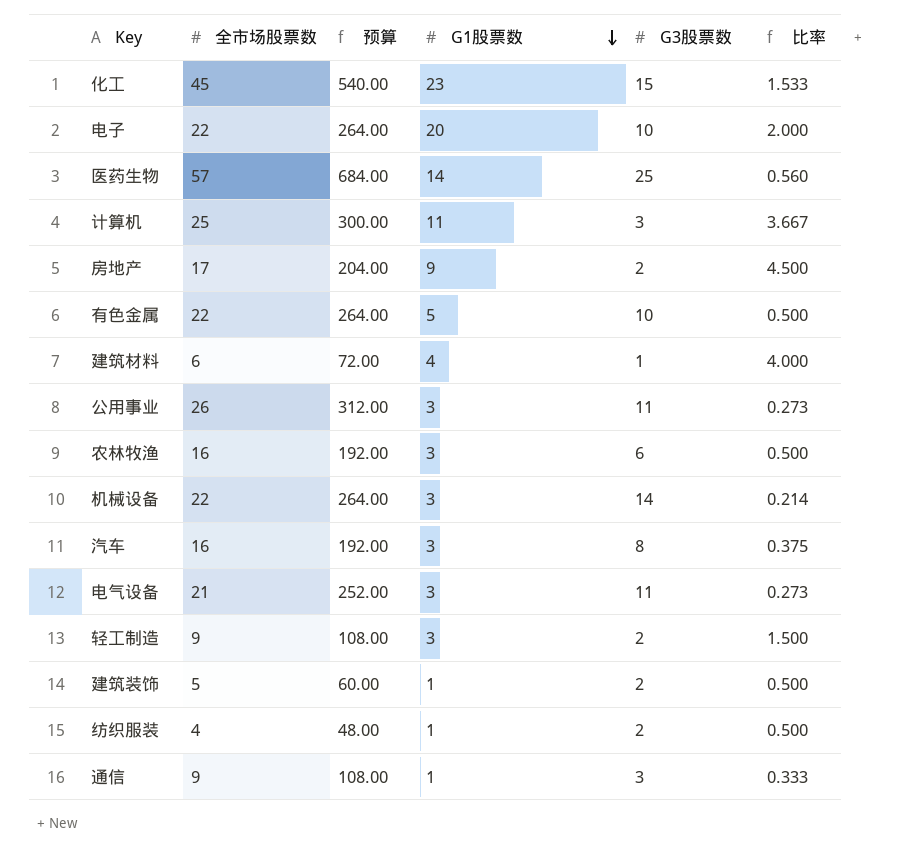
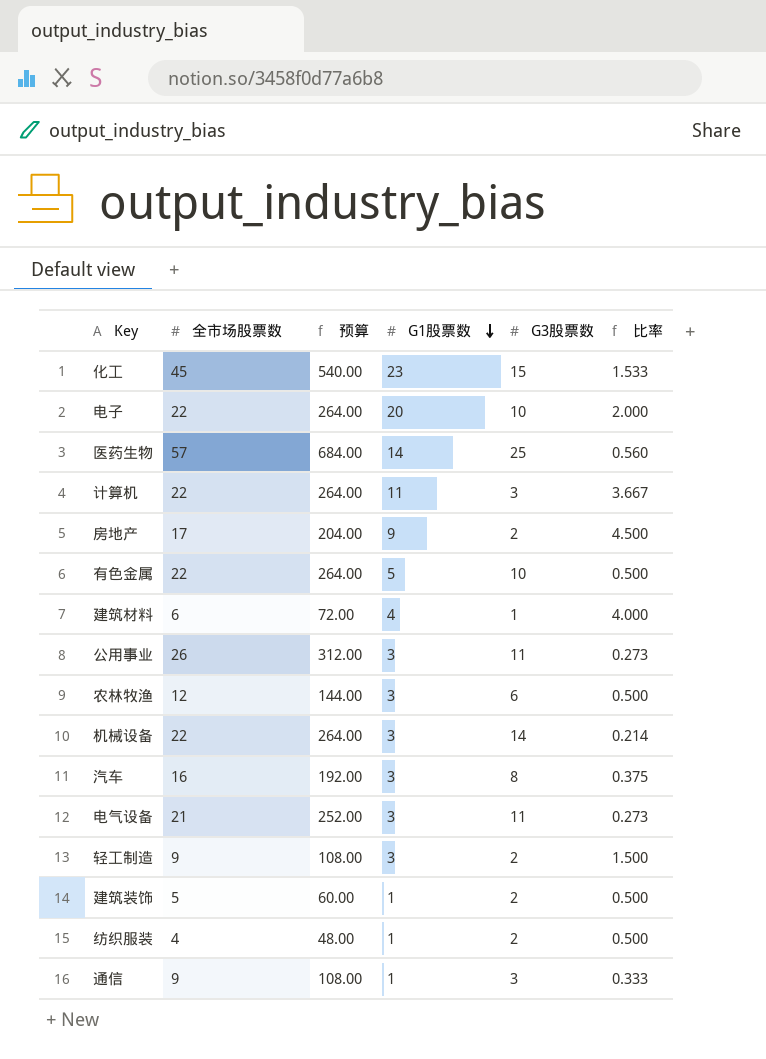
计算机 | 全市场股票数: 25 -> 22
计算机 | 预算: 300.00 -> 264.00
农林牧渔 | 全市场股票数: 16 -> 12
农林牧渔 | 预算: 192.00 -> 144.00

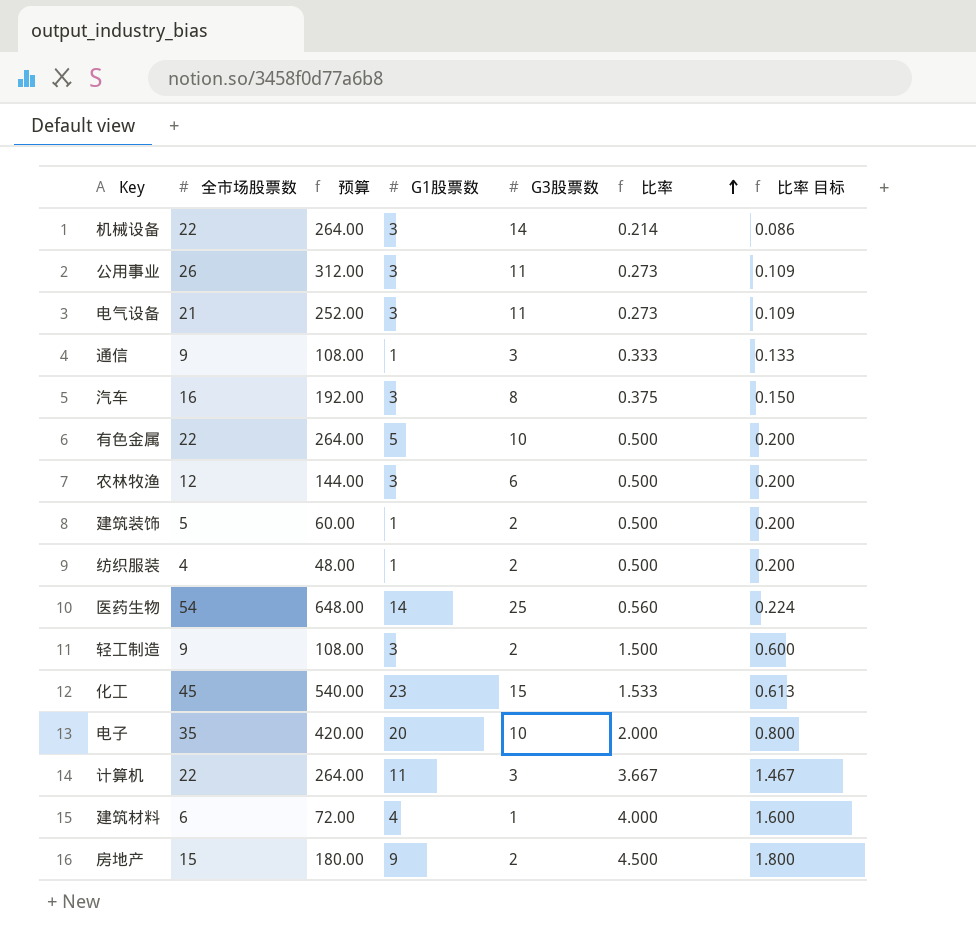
row order: G1股票数 descending -> 比率 ascending
column 比率 目标 | formula: none -> [比率] * 0.4
医药生物 | 全市场股票数: 57 -> 54
医药生物 | 预算: 684.00 -> 648.00
电子 | 全市场股票数: 22 -> 35
电子 | 预算: 264.00 -> 420.00
房地产 | 全市场股票数: 17 -> 15
房地产 | 预算: 204.00 -> 180.00

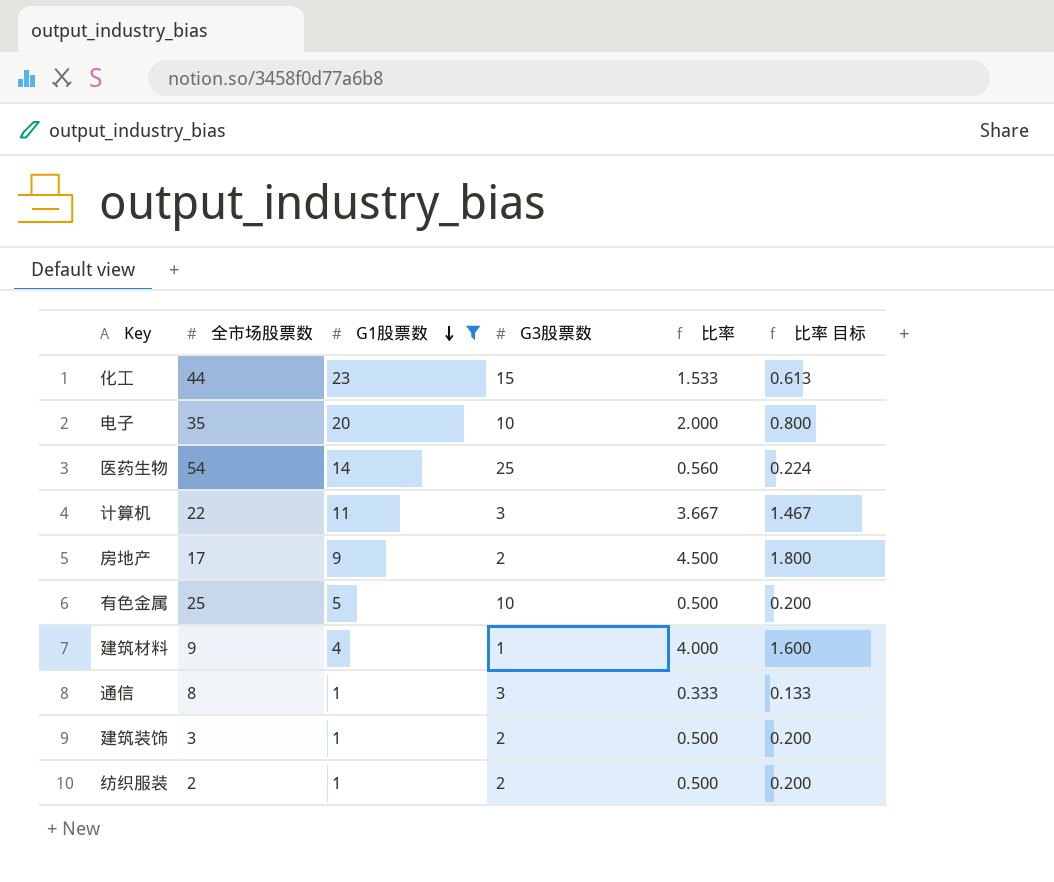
filter: none -> G1股票数 != 3
row order: 比率 ascending -> G1股票数 descending
column 预算 | formula: [全市场股票数] * 12 -> none
化工 | 全市场股票数: 45 -> 44
房地产 | 全市场股票数: 15 -> 17
有色金属 | 全市场股票数: 22 -> 25
建筑材料 | 全市场股票数: 6 -> 9
通信 | 全市场股票数: 9 -> 8
建筑装饰 | 全市场股票数: 5 -> 3
纺织服装 | 全市场股票数: 4 -> 2

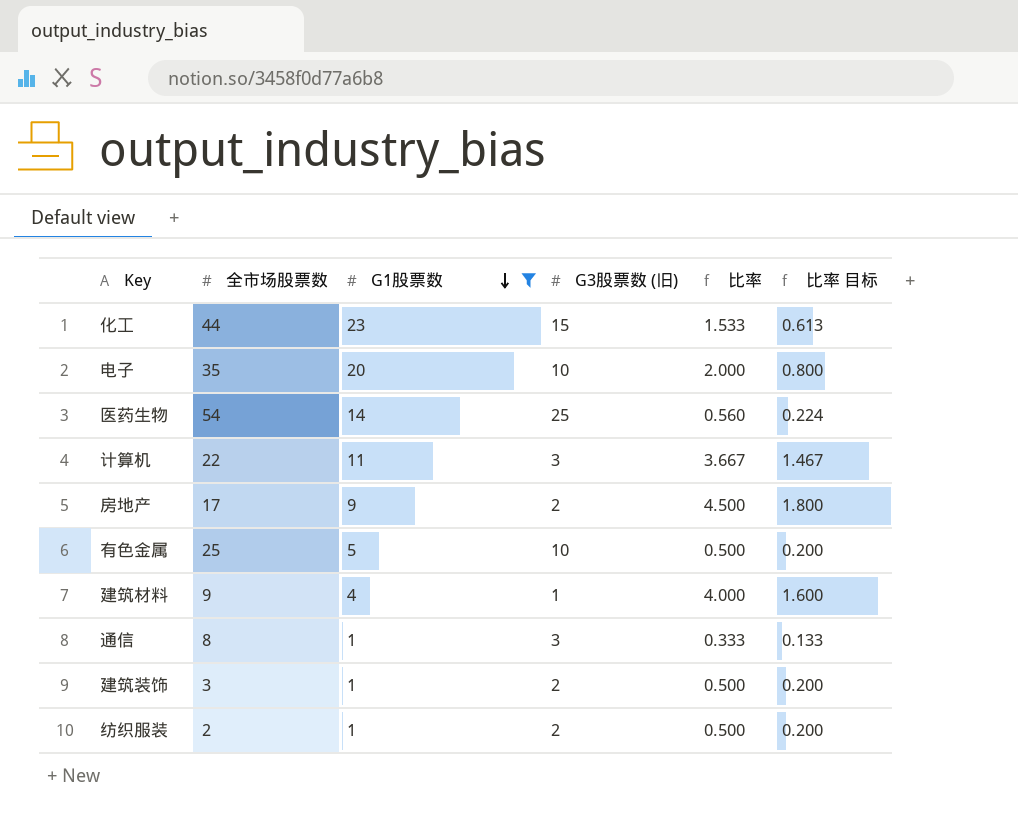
column name: G3股票数 -> G3股票数 (旧)

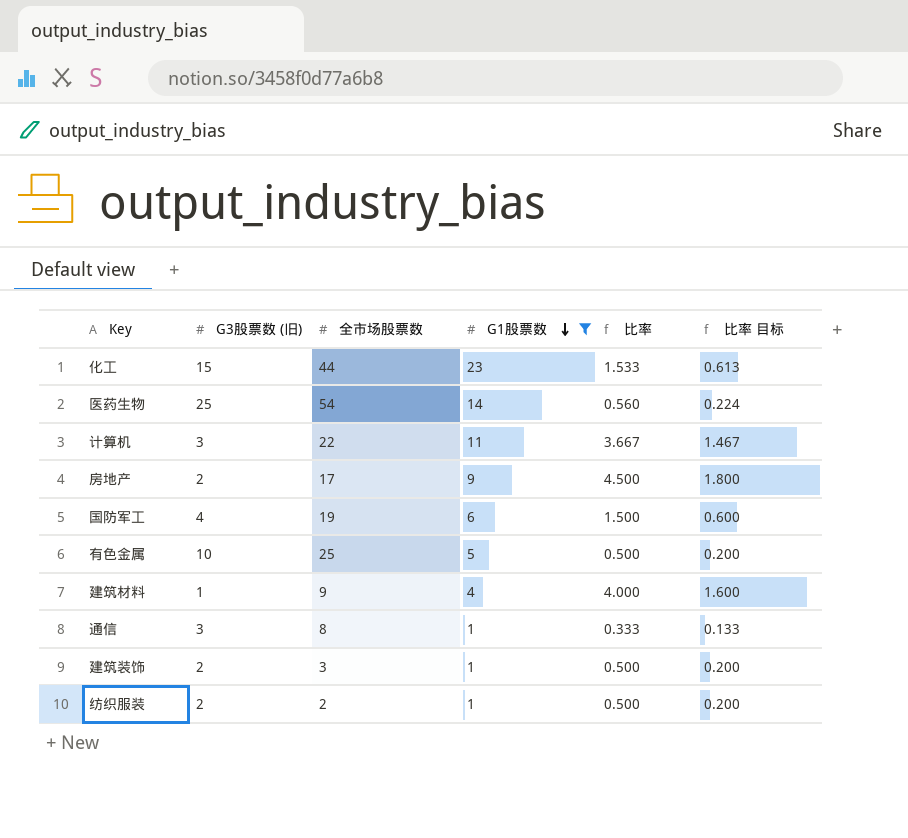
column G3股票数 (旧) | position: 4 -> 2
row 电子: 35 | 20 | 10 | 2.000 | 0.800 -> none
row 国防军工: none -> 4 | 19 | 6 | 1.500 | 0.600

